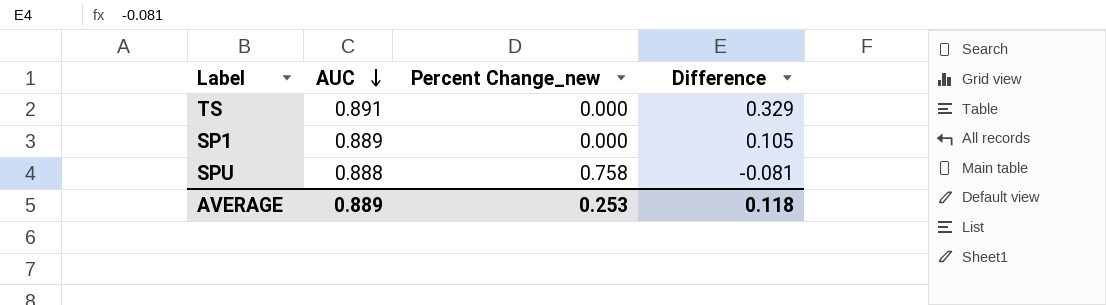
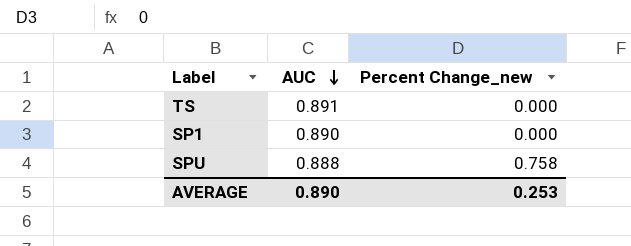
column Difference | position: 4 -> none
SP1 | AUC: 0.889 -> 0.890
AVERAGE | AUC: 0.889 -> 0.890

